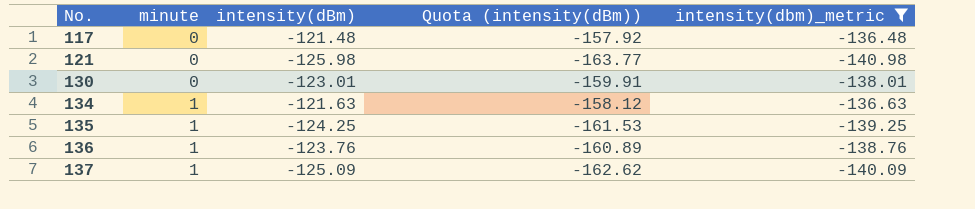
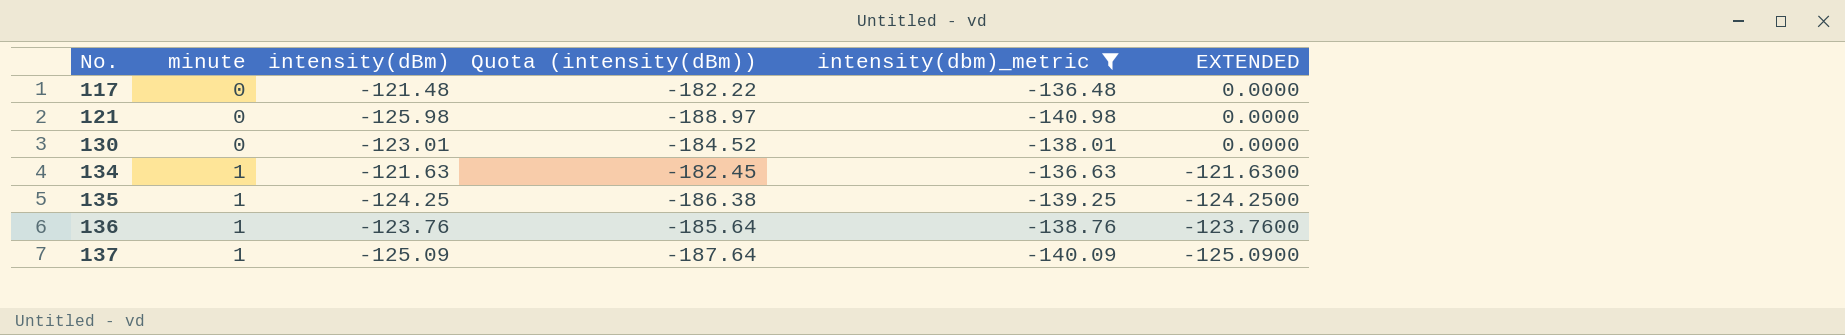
column Quota (intensity(dBm)) | formula: [intensity(dBm)] * 1.3 -> [intensity(dBm)] * 1.5
column EXTENDED | formula: none -> [minute] * [intensity(dBm)]

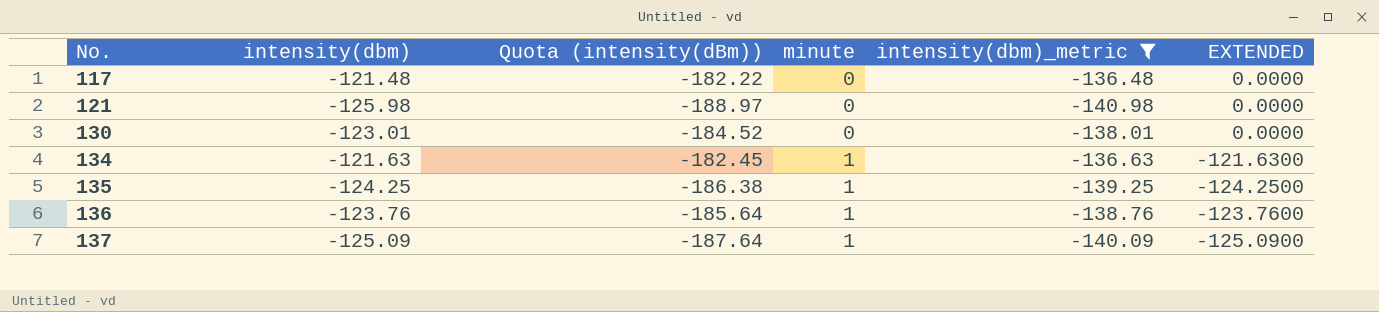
column name: intensity(dBm) -> intensity(dbm)
column minute | position: 2 -> 4

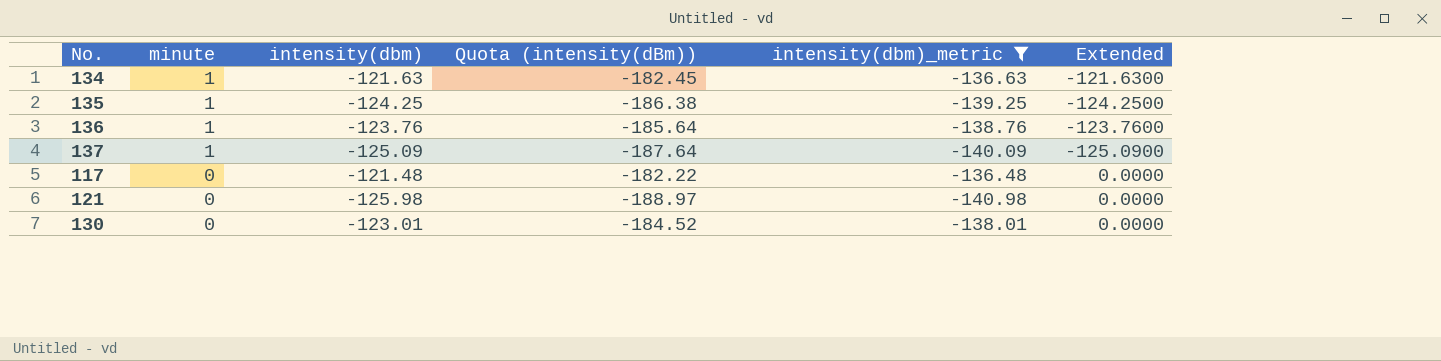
row order: No. ascending -> minute descending
column minute | position: 4 -> 2
column name: EXTENDED -> Extended

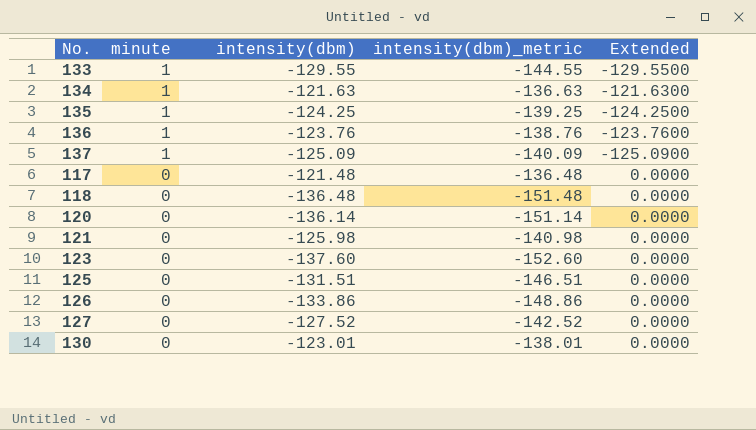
filter: intensity(dbm)_metric >= -140.98 -> none
column Quota (intensity(dBm)) | formula: [intensity(dbm)] * 1.5 -> none

